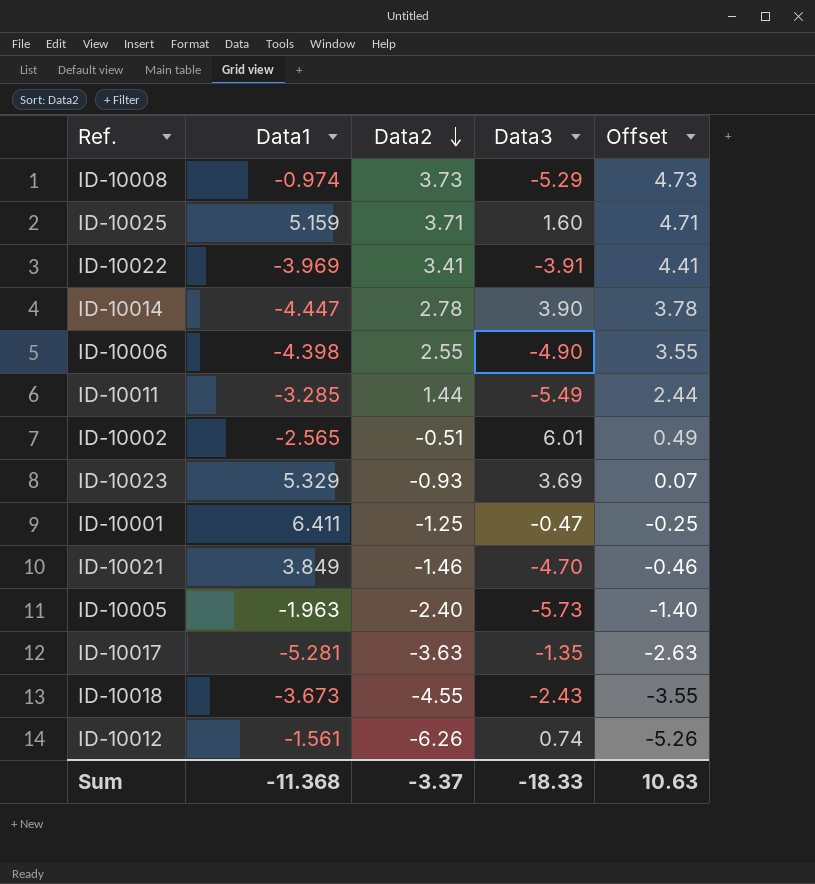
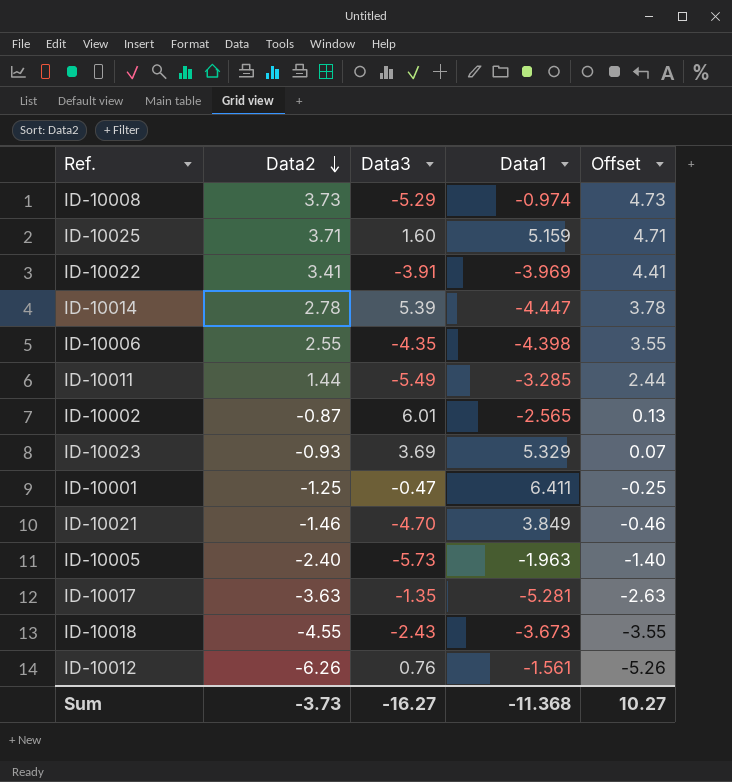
column Data1 | position: 2 -> 4
ID-10014 | Data3: 3.90 -> 5.39
ID-10006 | Data3: -4.90 -> -4.35
ID-10002 | Data2: -0.51 -> -0.87
ID-10002 | Offset: 0.49 -> 0.13
ID-10012 | Data3: 0.74 -> 0.76
Sum | Data2: -3.37 -> -3.73
Sum | Data3: -18.33 -> -16.27
Sum | Offset: 10.63 -> 10.27

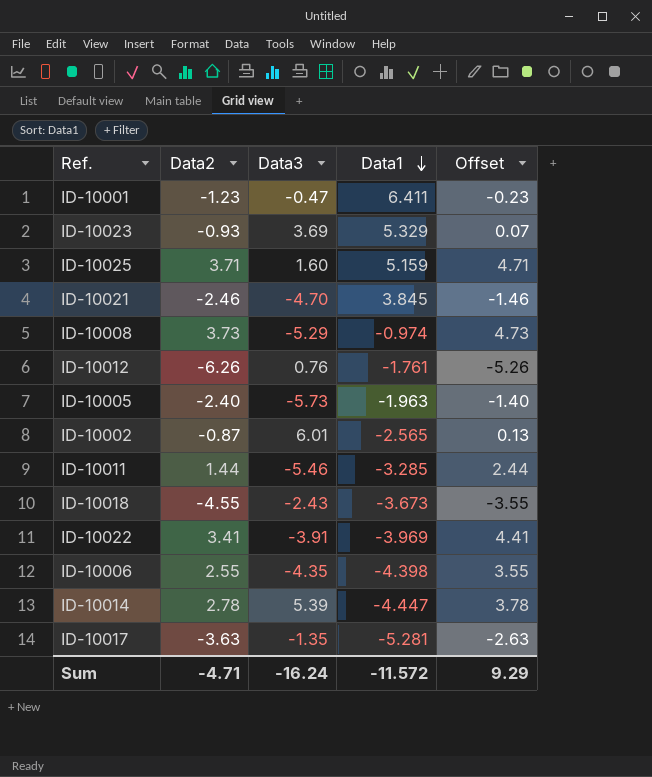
row order: Data2 descending -> Data1 descending
ID-10001 | Data2: -1.25 -> -1.23
ID-10001 | Offset: -0.25 -> -0.23
ID-10021 | Data2: -1.46 -> -2.46
ID-10021 | Data1: 3.849 -> 3.845
ID-10021 | Offset: -0.46 -> -1.46
ID-10012 | Data1: -1.561 -> -1.761
ID-10011 | Data3: -5.49 -> -5.46
Sum | Data2: -3.73 -> -4.71
Sum | Data3: -16.27 -> -16.24
Sum | Data1: -11.368 -> -11.572
Sum | Offset: 10.27 -> 9.29

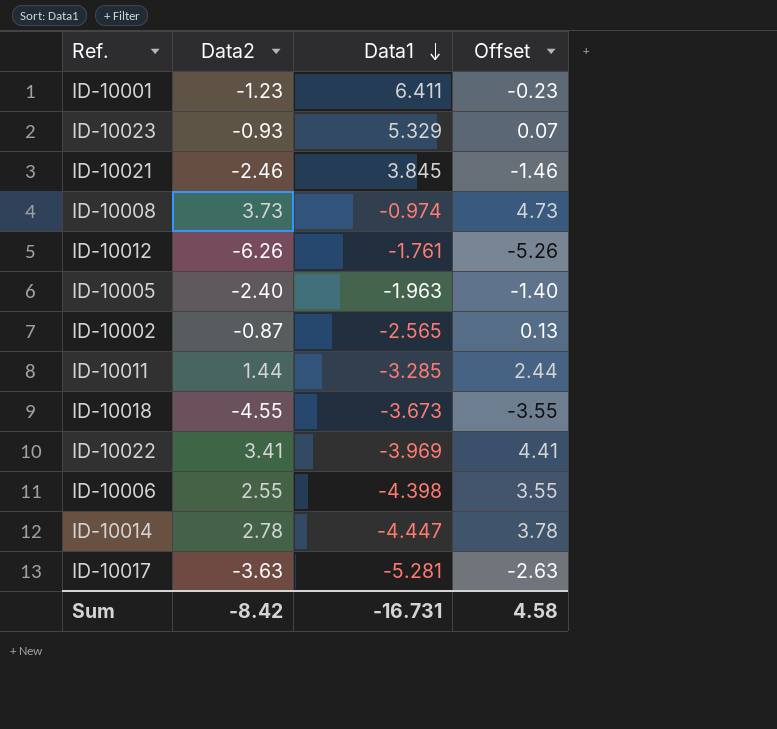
column Data3 | position: 3 -> none
row ID-10025: 3.71 | 1.60 | 5.159 | 4.71 -> none
Sum | Data2: -4.71 -> -8.42
Sum | Data1: -11.572 -> -16.731
Sum | Offset: 9.29 -> 4.58

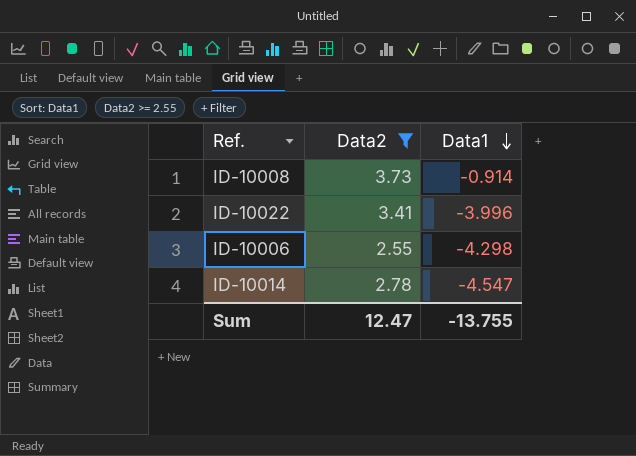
filter: none -> Data2 >= 2.55
column Offset | formula: [Data2] + 1 -> none
ID-10008 | Data1: -0.974 -> -0.914
ID-10022 | Data1: -3.969 -> -3.996
ID-10006 | Data1: -4.398 -> -4.298
ID-10014 | Data1: -4.447 -> -4.547
Sum | Data2: -8.42 -> 12.47
Sum | Data1: -16.731 -> -13.755

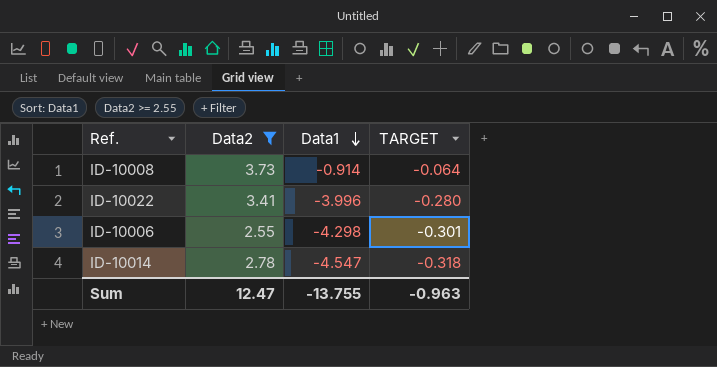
column TARGET | formula: none -> [Data1] * 0.07

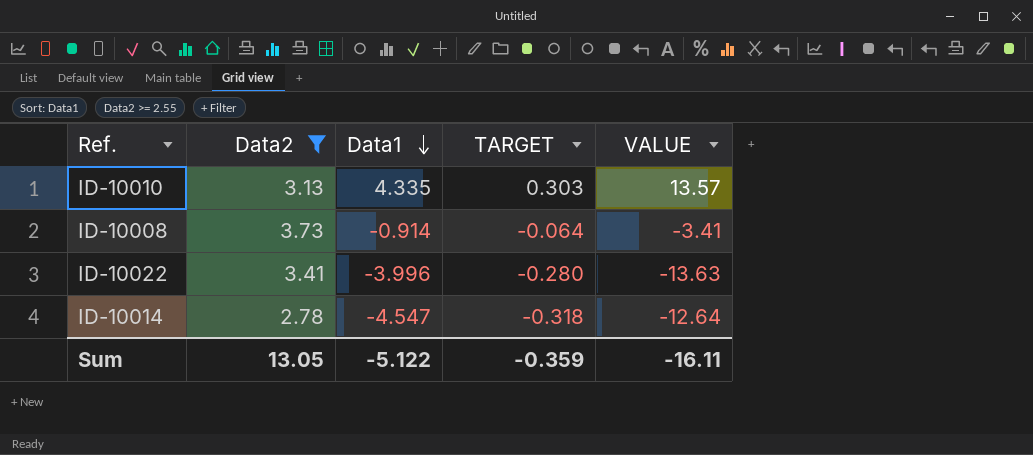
column VALUE | formula: none -> [Data2] * [Data1]
row ID-10006: 2.55 | -4.298 | -0.301 -> none
row ID-10010: none -> 3.13 | 4.335 | 0.303 | 13.57
Sum | Data2: 12.47 -> 13.05
Sum | Data1: -13.755 -> -5.122
Sum | TARGET: -0.963 -> -0.359

